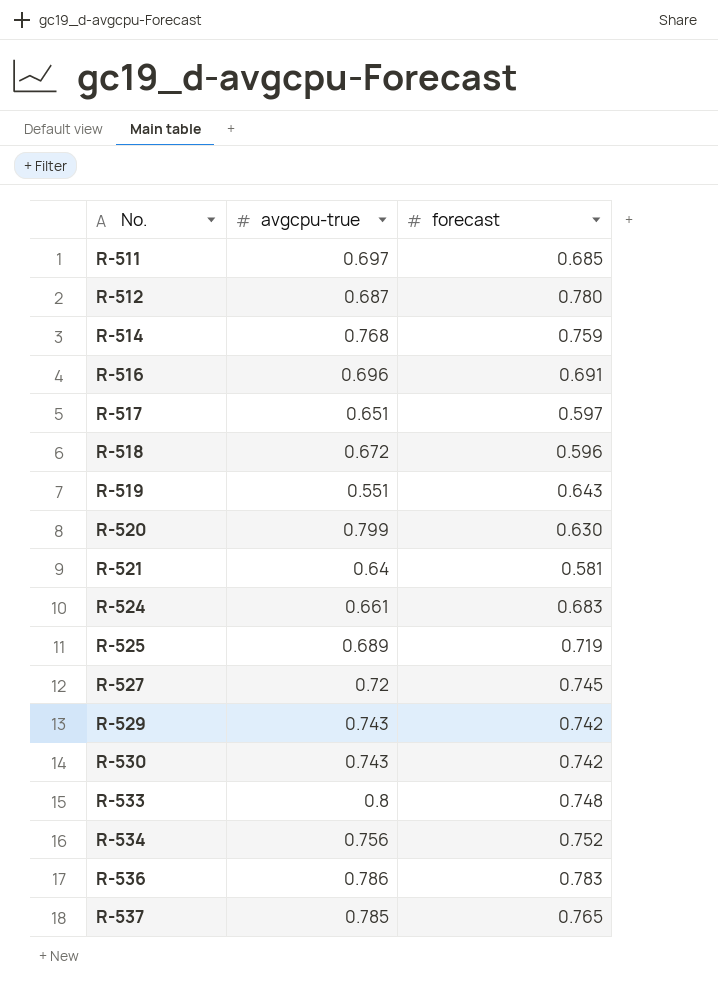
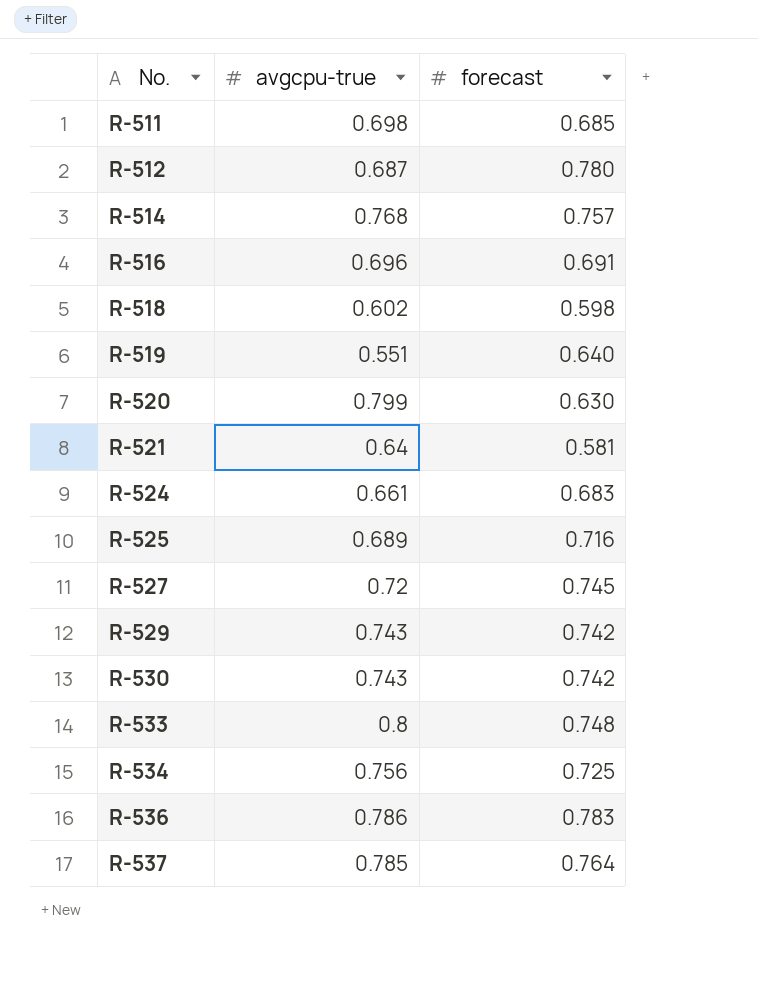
row R-517: 0.651 | 0.597 -> none
R-511 | avgcpu-true: 0.697 -> 0.698
R-514 | forecast: 0.759 -> 0.757
R-518 | avgcpu-true: 0.672 -> 0.602
R-518 | forecast: 0.596 -> 0.598
R-519 | forecast: 0.643 -> 0.640
R-525 | forecast: 0.719 -> 0.716
R-534 | forecast: 0.752 -> 0.725
R-537 | forecast: 0.765 -> 0.764

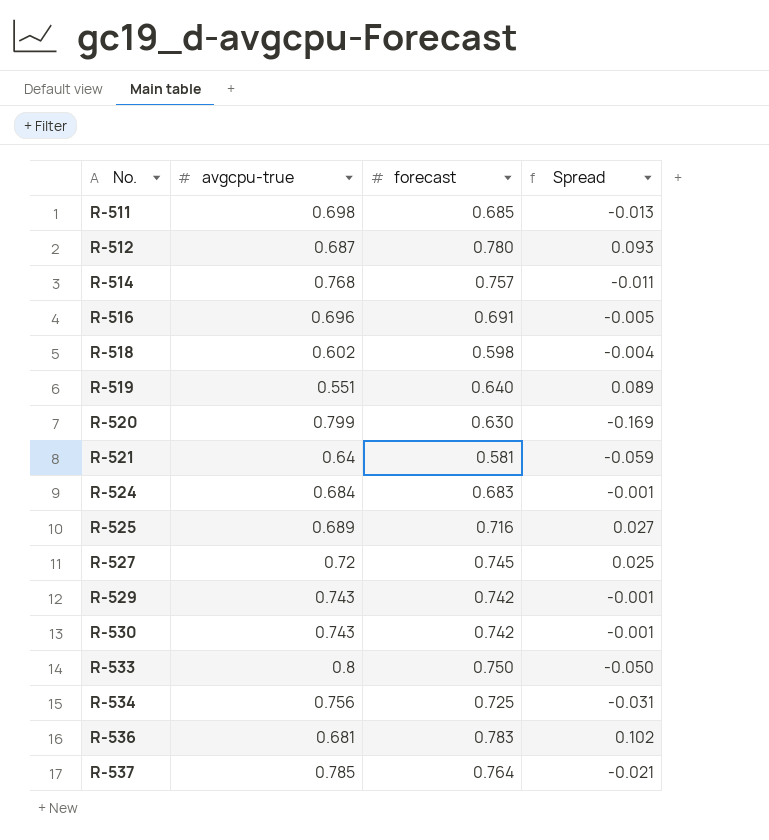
column Spread | formula: none -> [forecast] - [avgcpu-true]
R-524 | avgcpu-true: 0.661 -> 0.684
R-533 | forecast: 0.748 -> 0.750
R-536 | avgcpu-true: 0.786 -> 0.681

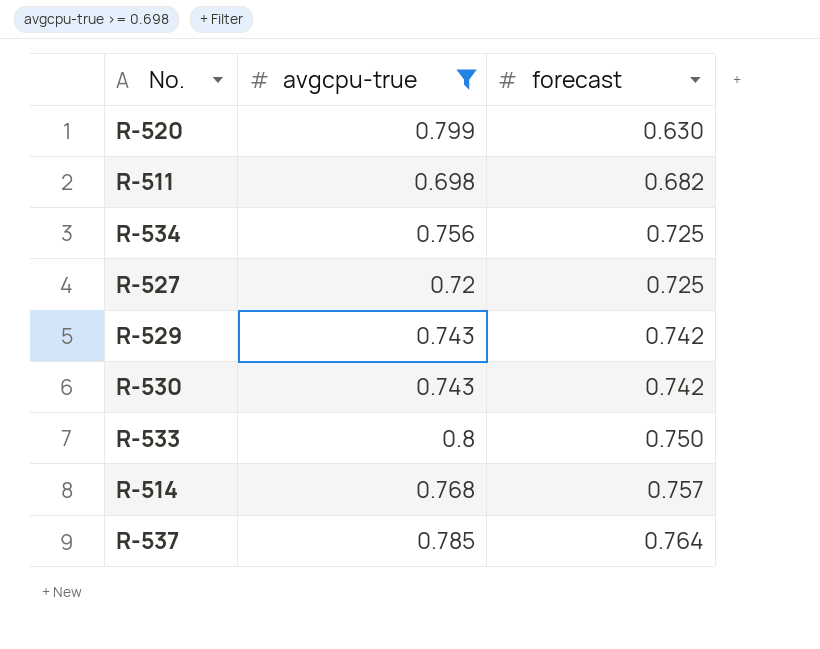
filter: none -> avgcpu-true >= 0.698
row order: No. ascending -> forecast ascending
column Spread | formula: [forecast] - [avgcpu-true] -> none
R-511 | forecast: 0.685 -> 0.682
R-527 | forecast: 0.745 -> 0.725

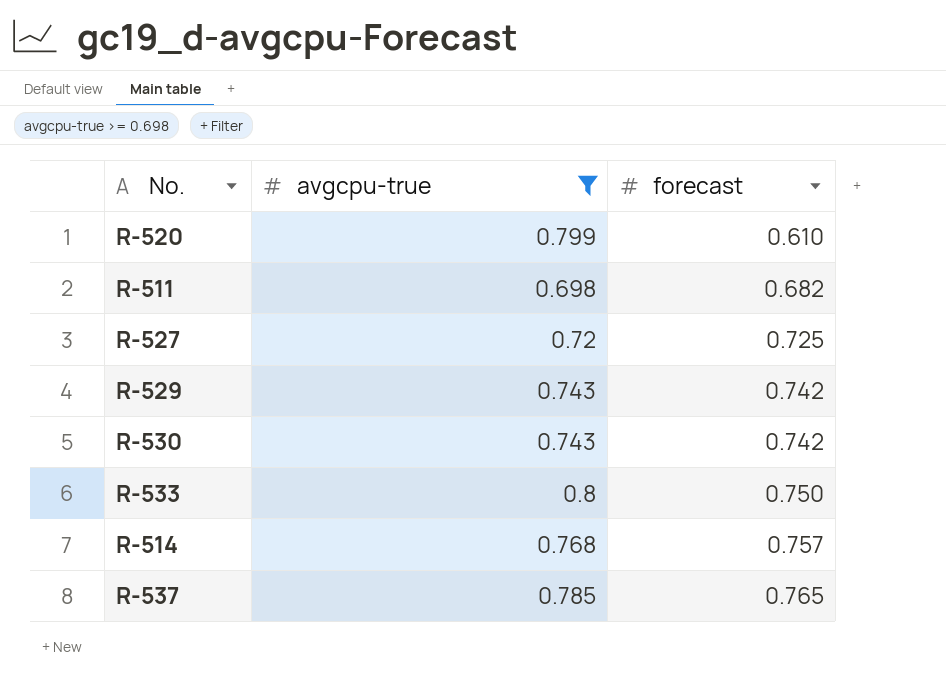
row R-534: 0.756 | 0.725 -> none
R-520 | forecast: 0.630 -> 0.610
R-537 | forecast: 0.764 -> 0.765

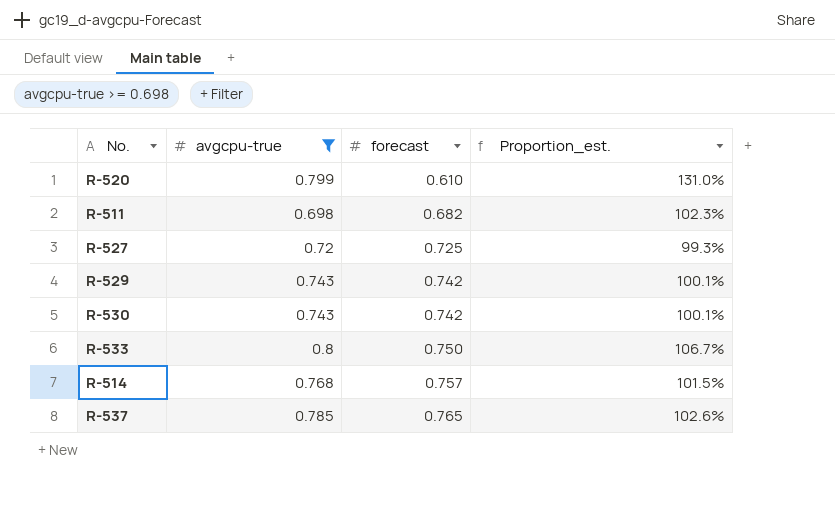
column Proportion_est. | formula: none -> [avgcpu-true] / [forecast]

